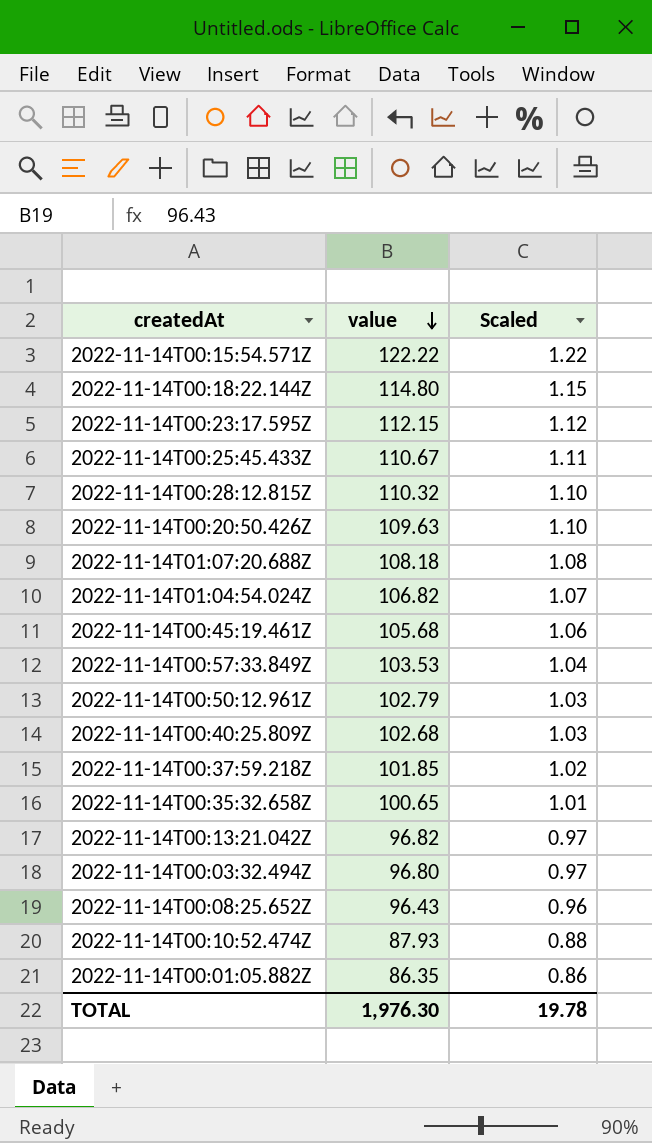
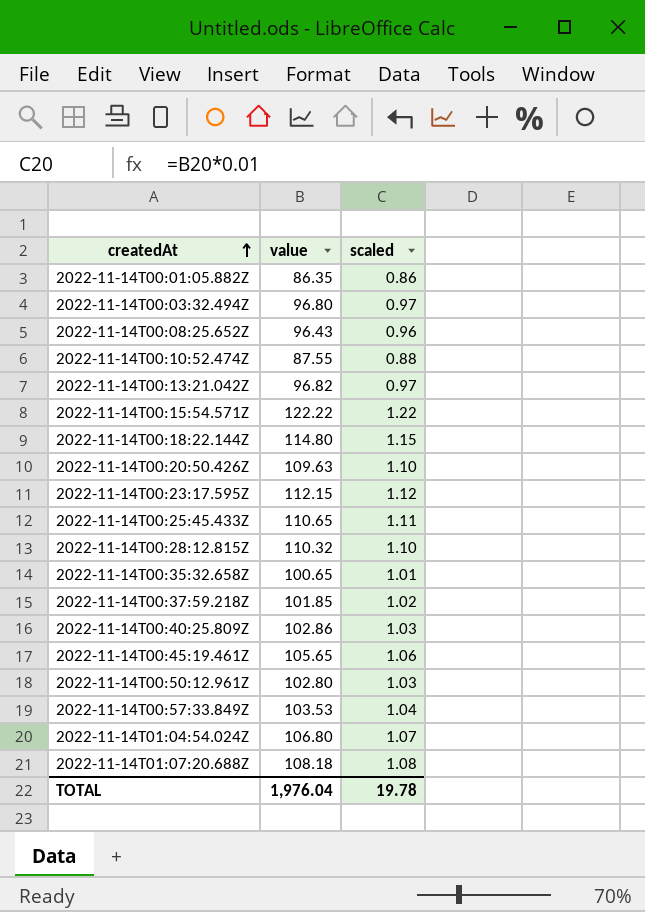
row order: value descending -> createdAt ascending
column name: Scaled -> scaled
2022-11-14T00:10:52.474Z | value: 87.93 -> 87.55
2022-11-14T00:25:45.433Z | value: 110.67 -> 110.65
2022-11-14T00:40:25.809Z | value: 102.68 -> 102.86
2022-11-14T00:45:19.461Z | value: 105.68 -> 105.65
2022-11-14T00:50:12.961Z | value: 102.79 -> 102.80
2022-11-14T01:04:54.024Z | value: 106.82 -> 106.80
TOTAL | value: 1,976.30 -> 1,976.04

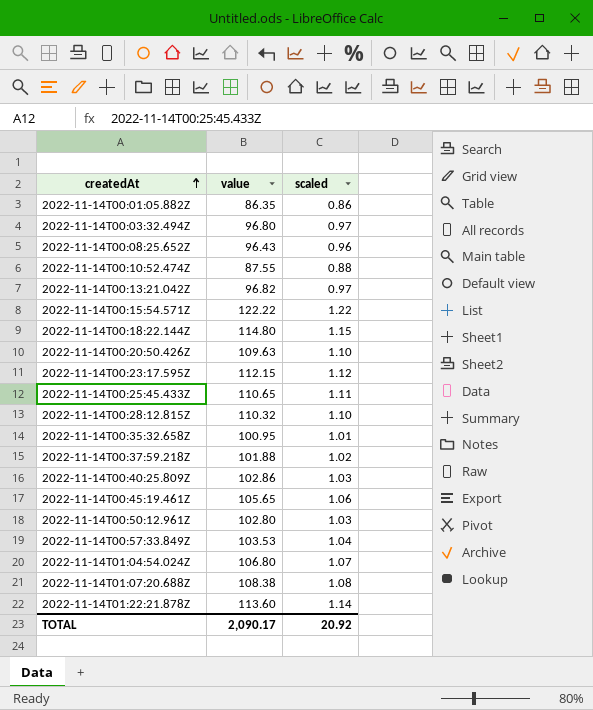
2022-11-14T00:35:32.658Z | value: 100.65 -> 100.95
2022-11-14T00:37:59.218Z | value: 101.85 -> 101.88
2022-11-14T01:07:20.688Z | value: 108.18 -> 108.38
row 2022-11-14T01:22:21.878Z: none -> 113.60 | 1.14
TOTAL | value: 1,976.04 -> 2,090.17
TOTAL | scaled: 19.78 -> 20.92

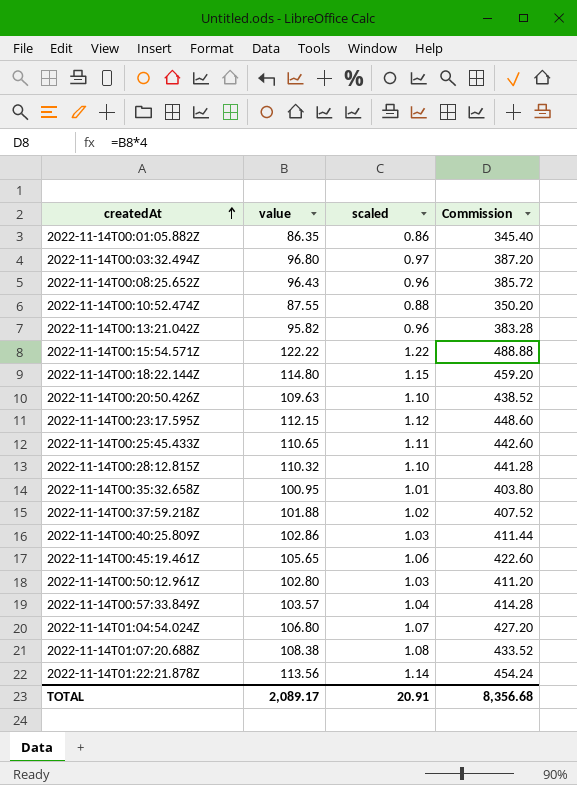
column Commission | formula: none -> [value] * 4
2022-11-14T00:13:21.042Z | value: 96.82 -> 95.82
2022-11-14T00:13:21.042Z | scaled: 0.97 -> 0.96
2022-11-14T00:57:33.849Z | value: 103.53 -> 103.57
2022-11-14T01:22:21.878Z | value: 113.60 -> 113.56
TOTAL | value: 2,090.17 -> 2,089.17
TOTAL | scaled: 20.92 -> 20.91

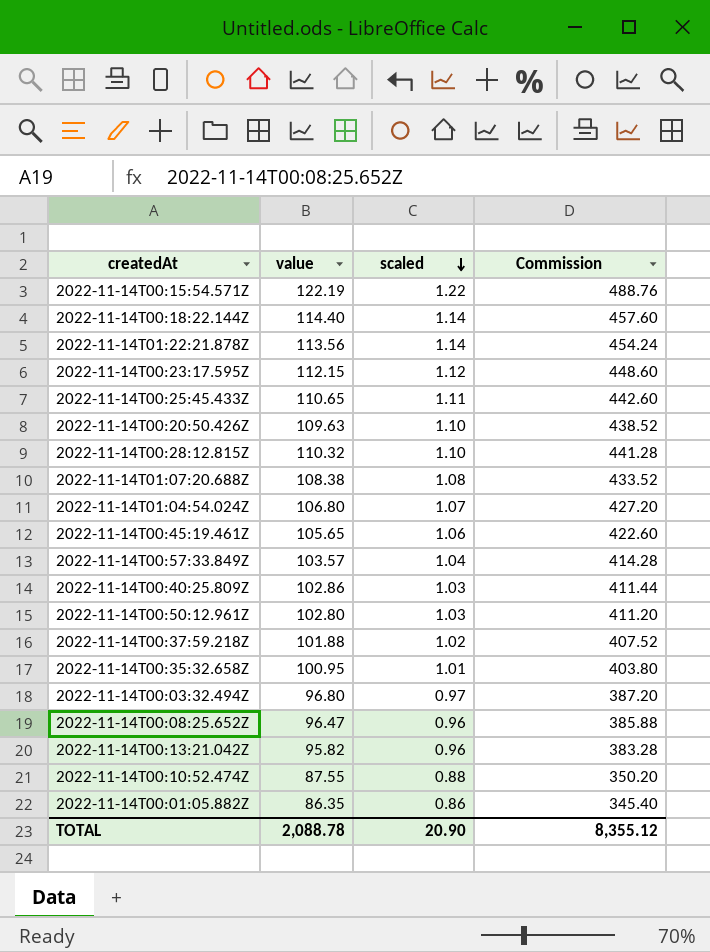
row order: createdAt ascending -> scaled descending
2022-11-14T00:15:54.571Z | value: 122.22 -> 122.19
2022-11-14T00:15:54.571Z | Commission: 488.88 -> 488.76
2022-11-14T00:18:22.144Z | value: 114.80 -> 114.40
2022-11-14T00:18:22.144Z | scaled: 1.15 -> 1.14
2022-11-14T00:18:22.144Z | Commission: 459.20 -> 457.60
2022-11-14T00:08:25.652Z | value: 96.43 -> 96.47
2022-11-14T00:08:25.652Z | Commission: 385.72 -> 385.88
TOTAL | value: 2,089.17 -> 2,088.78
TOTAL | scaled: 20.91 -> 20.90
TOTAL | Commission: 8,356.68 -> 8,355.12

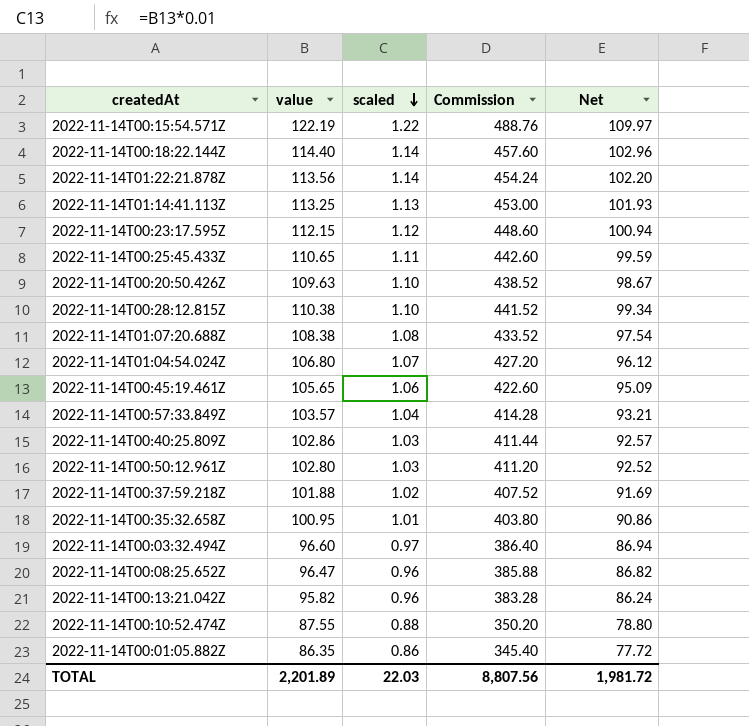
column Net | formula: none -> [value] * 0.9
row 2022-11-14T01:14:41.113Z: none -> 113.25 | 1.13 | 453.00 | 101.93
2022-11-14T00:28:12.815Z | value: 110.32 -> 110.38
2022-11-14T00:28:12.815Z | Commission: 441.28 -> 441.52
2022-11-14T00:03:32.494Z | value: 96.80 -> 96.60
2022-11-14T00:03:32.494Z | Commission: 387.20 -> 386.40
TOTAL | value: 2,088.78 -> 2,201.89
TOTAL | scaled: 20.90 -> 22.03
TOTAL | Commission: 8,355.12 -> 8,807.56

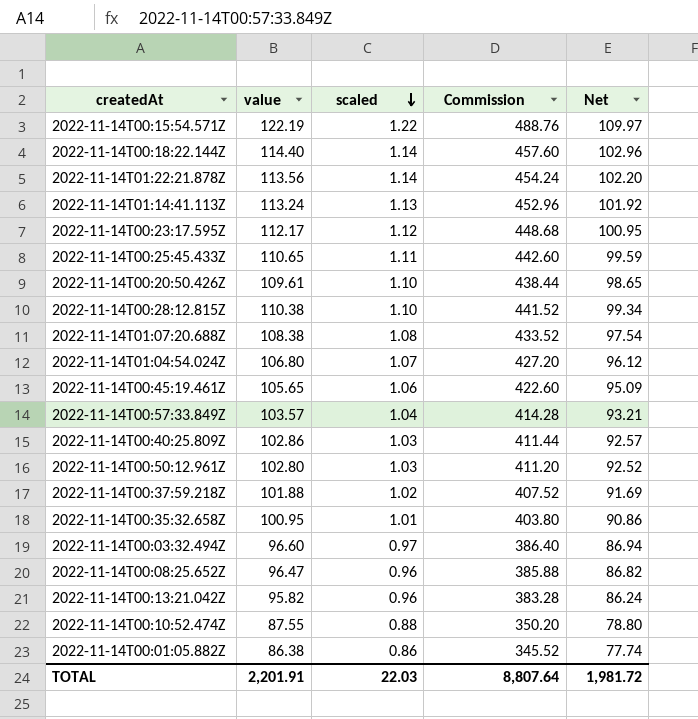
2022-11-14T01:14:41.113Z | value: 113.25 -> 113.24
2022-11-14T01:14:41.113Z | Commission: 453.00 -> 452.96
2022-11-14T01:14:41.113Z | Net: 101.93 -> 101.92
2022-11-14T00:23:17.595Z | value: 112.15 -> 112.17
2022-11-14T00:23:17.595Z | Commission: 448.60 -> 448.68
2022-11-14T00:23:17.595Z | Net: 100.94 -> 100.95
2022-11-14T00:20:50.426Z | value: 109.63 -> 109.61
2022-11-14T00:20:50.426Z | Commission: 438.52 -> 438.44
2022-11-14T00:20:50.426Z | Net: 98.67 -> 98.65
2022-11-14T00:01:05.882Z | value: 86.35 -> 86.38
2022-11-14T00:01:05.882Z | Commission: 345.40 -> 345.52
2022-11-14T00:01:05.882Z | Net: 77.72 -> 77.74
TOTAL | value: 2,201.89 -> 2,201.91
TOTAL | Commission: 8,807.56 -> 8,807.64

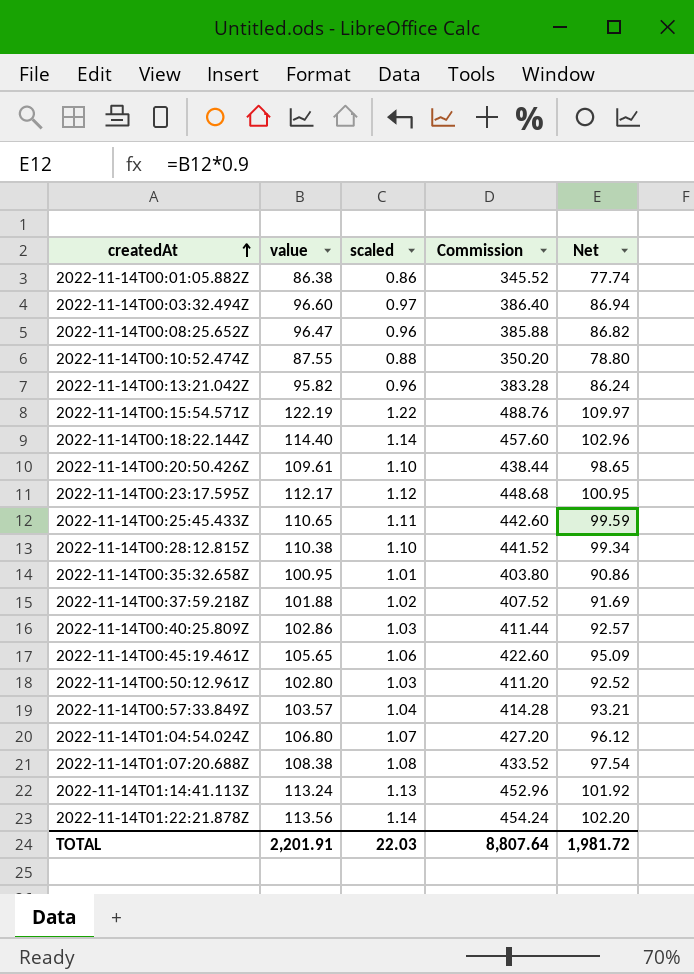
row order: scaled descending -> createdAt ascending

